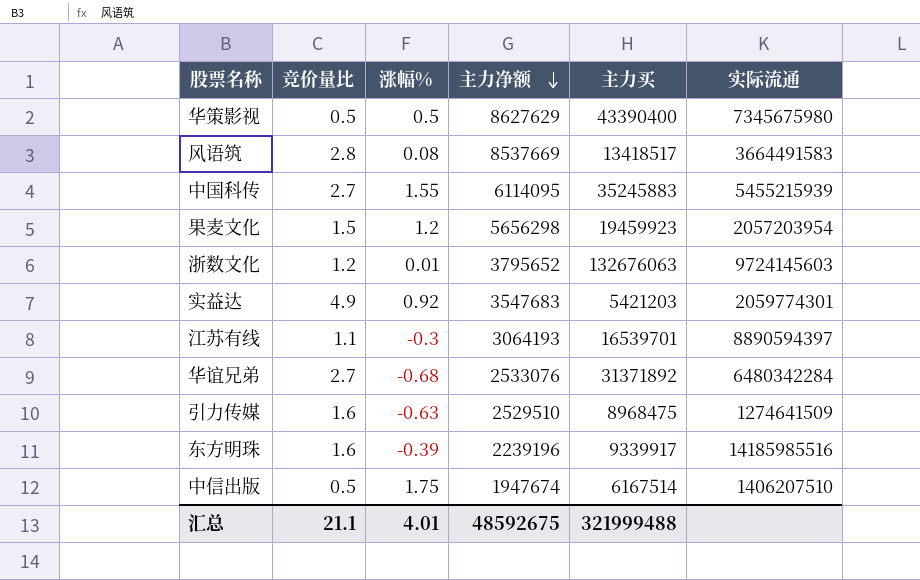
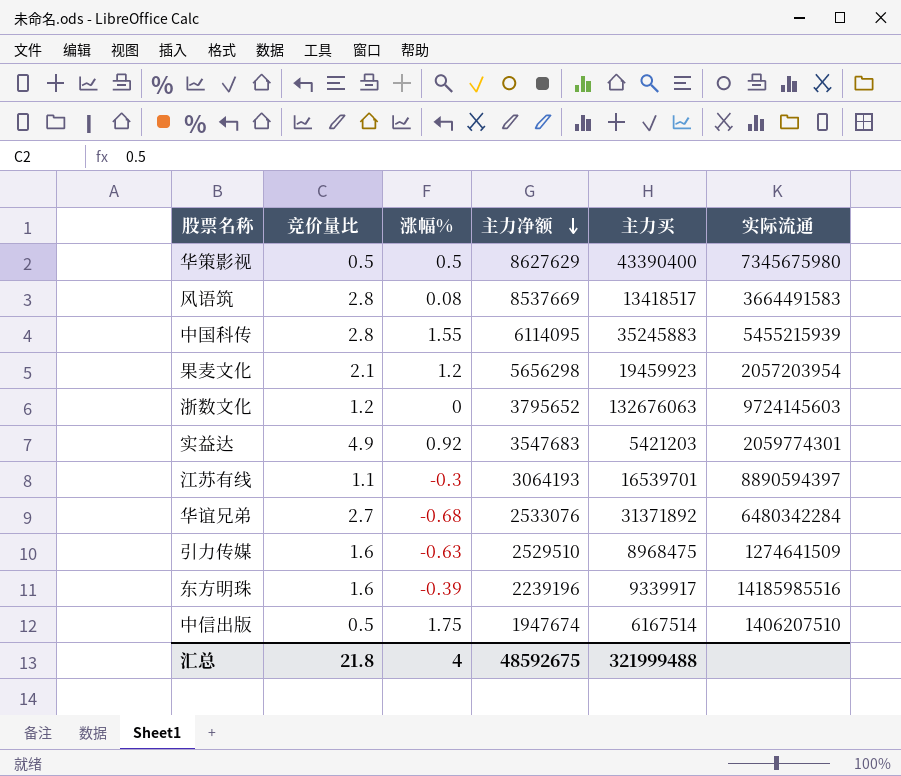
中国科传 | 竞价量比: 2.7 -> 2.8
果麦文化 | 竞价量比: 1.5 -> 2.1
浙数文化 | 涨幅%: 0.01 -> 0
汇总 | 竞价量比: 21.1 -> 21.8
汇总 | 涨幅%: 4.01 -> 4

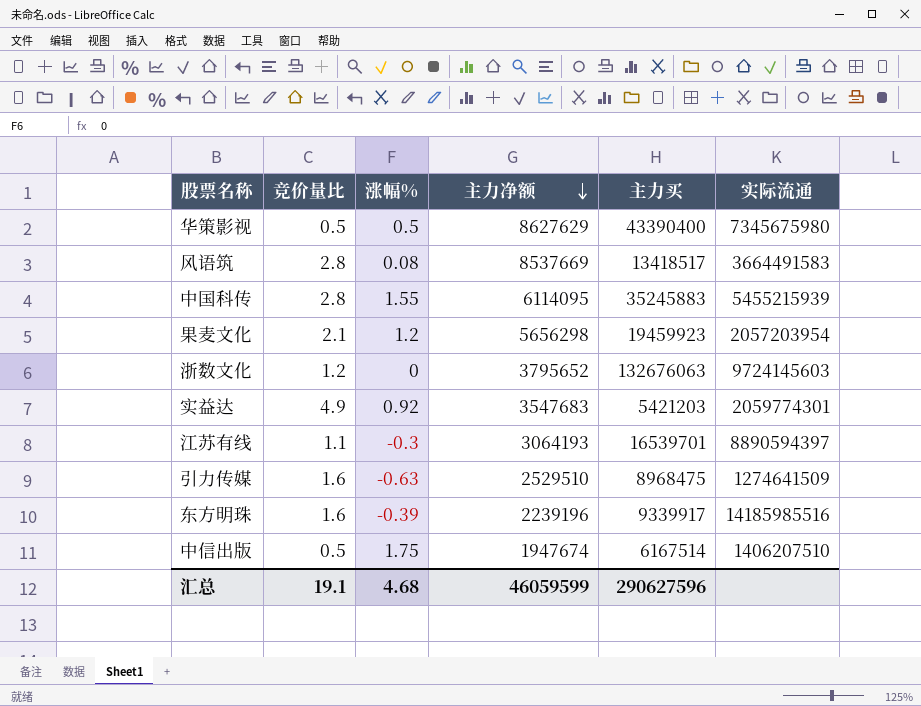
row 华谊兄弟: 2.7 | -0.68 | 2533076 | 31371892 | 6480342284 -> none
汇总 | 竞价量比: 21.8 -> 19.1
汇总 | 涨幅%: 4 -> 4.68
汇总 | 主力净额: 48592675 -> 46059599
汇总 | 主力买: 321999488 -> 290627596

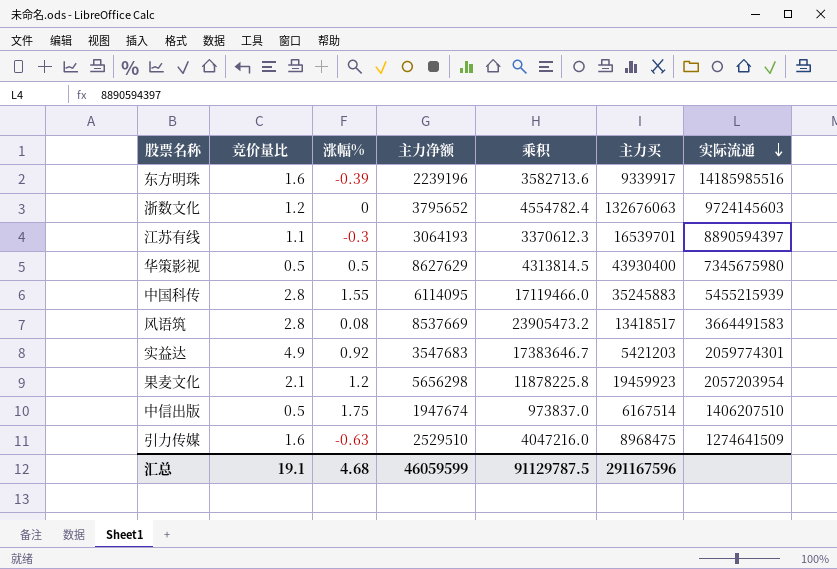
row order: 主力净额 descending -> 实际流通 descending
column 乘积 | formula: none -> [竞价量比] * [主力净额]
华策影视 | 主力买: 43390400 -> 43930400
汇总 | 主力买: 290627596 -> 291167596

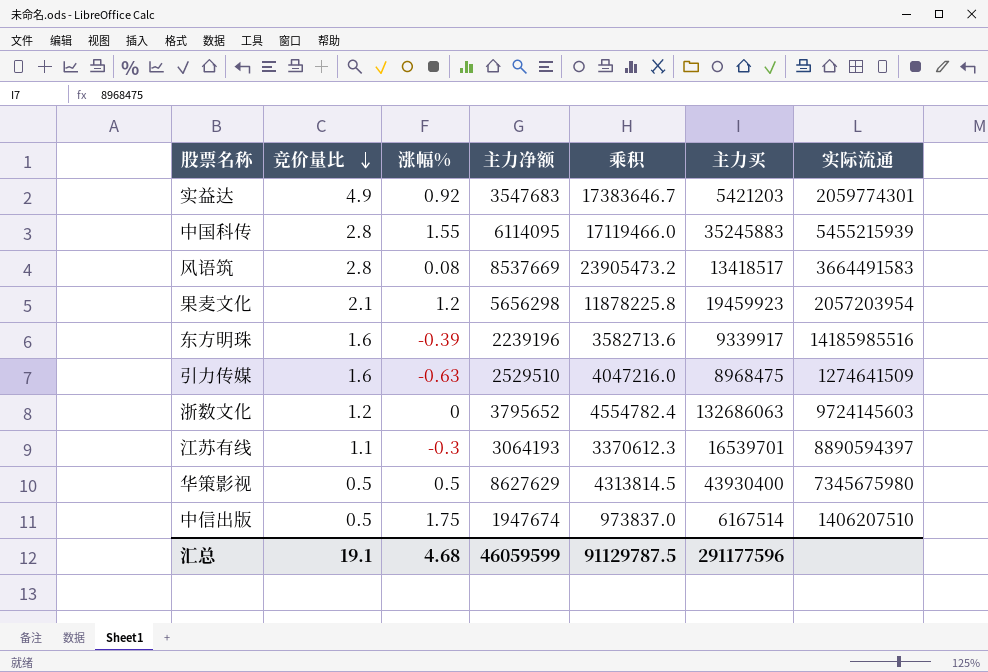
row order: 实际流通 descending -> 竞价量比 descending
浙数文化 | 主力买: 132676063 -> 132686063
汇总 | 主力买: 291167596 -> 291177596

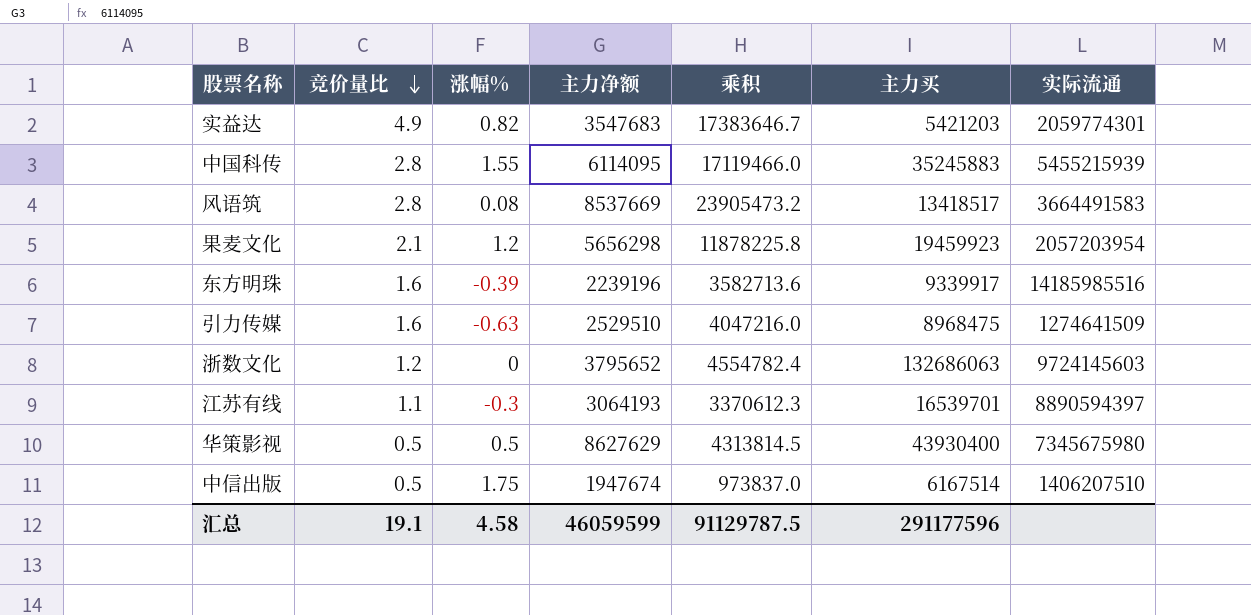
实益达 | 涨幅%: 0.92 -> 0.82
汇总 | 涨幅%: 4.68 -> 4.58

